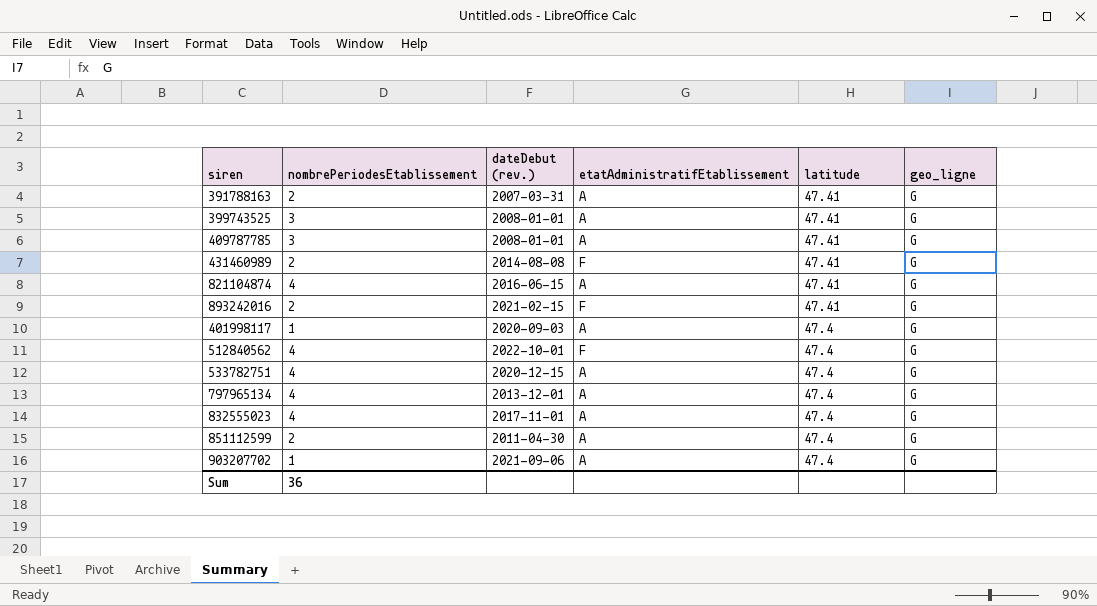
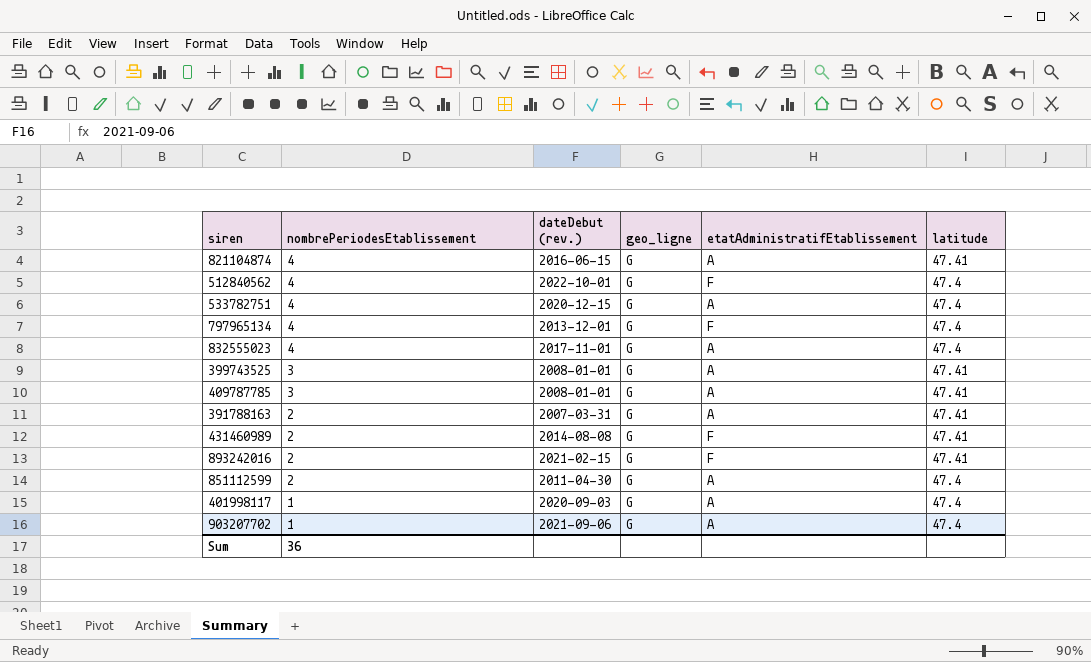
row order: latitude descending -> nombrePeriodesEtablissement descending
column geo_ligne | position: 6 -> 4
797965134 | etatAdministratifEtablissement: A -> F

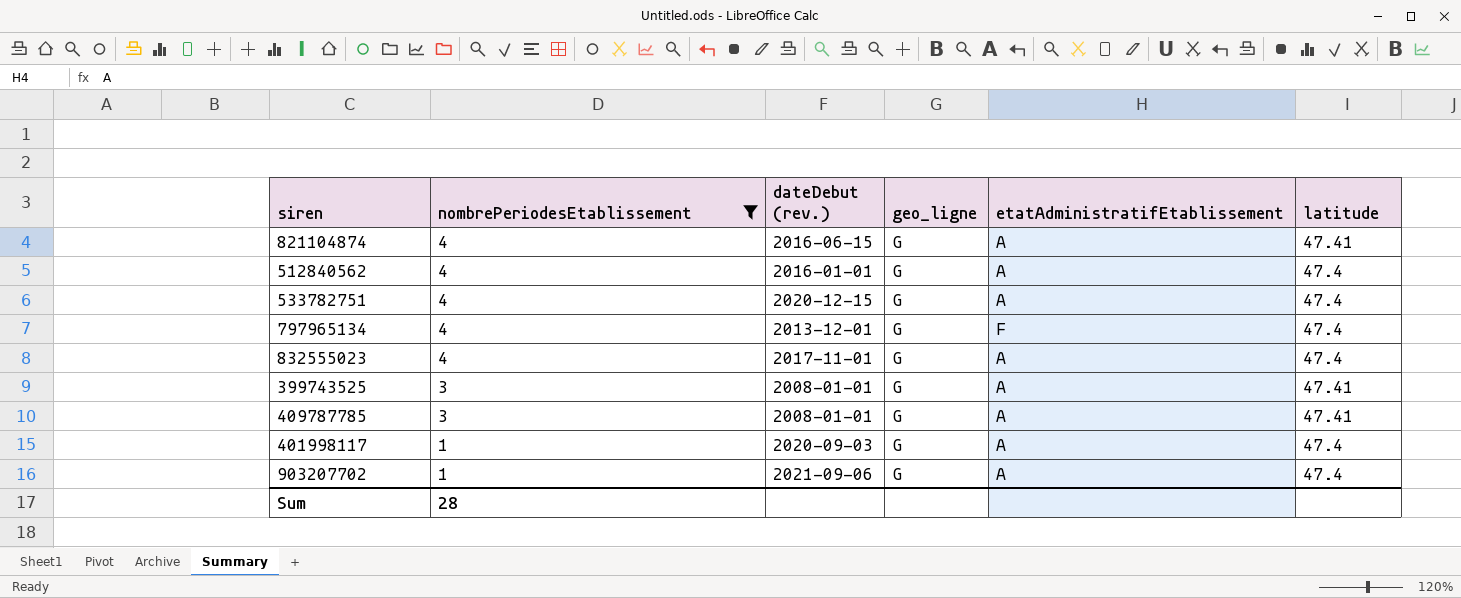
filter: none -> nombrePeriodesEtablissement != 2
512840562 | dateDebut (rev.): 2022-10-01 -> 2016-01-01
512840562 | etatAdministratifEtablissement: F -> A
Sum | nombrePeriodesEtablissement: 36 -> 28

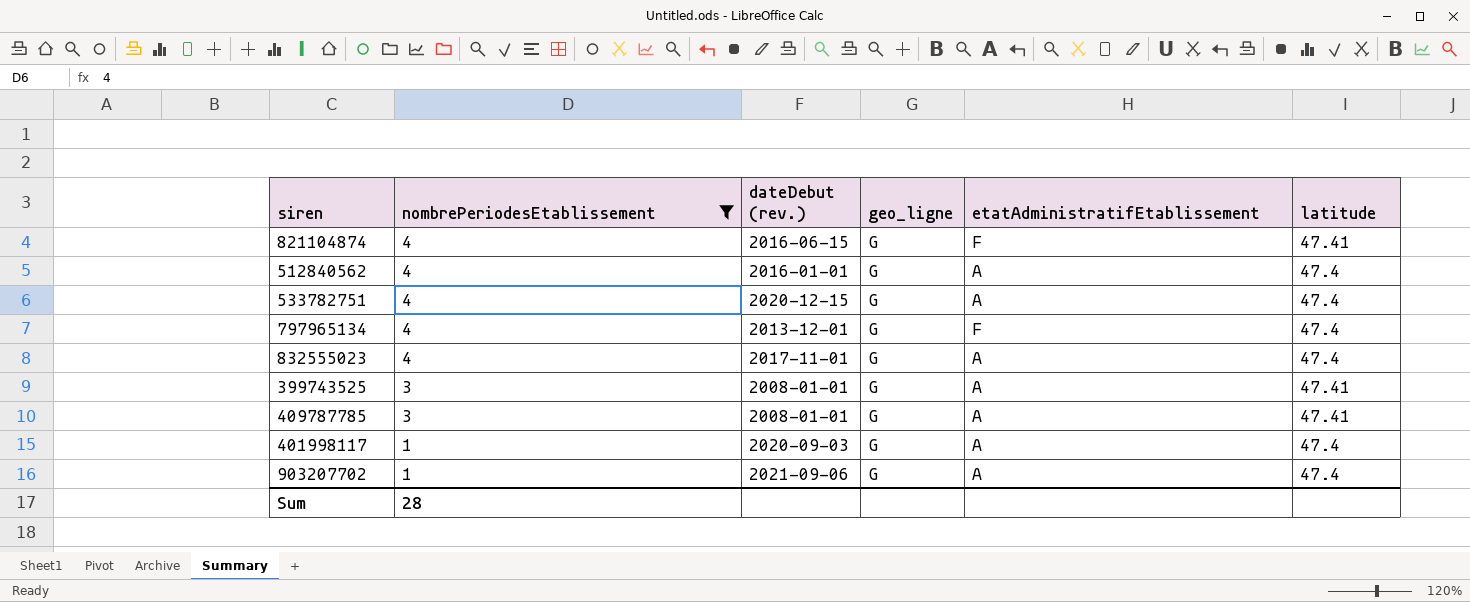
821104874 | etatAdministratifEtablissement: A -> F

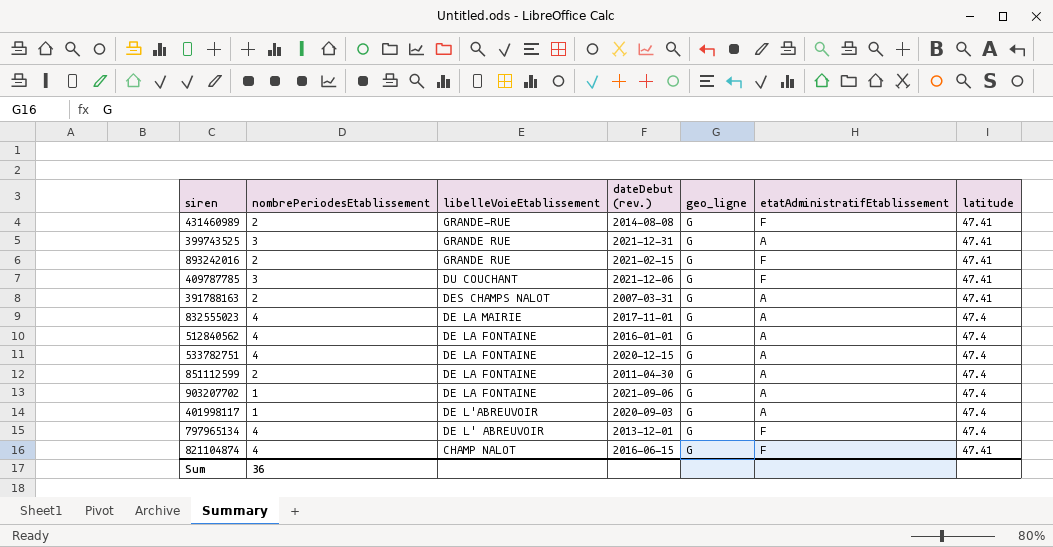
filter: nombrePeriodesEtablissement != 2 -> none
row order: nombrePeriodesEtablissement descending -> libelleVoieEtablissement descending
column libelleVoieEtablissement | position: none -> 3
399743525 | dateDebut (rev.): 2008-01-01 -> 2021-12-31
409787785 | dateDebut (rev.): 2008-01-01 -> 2021-12-06
409787785 | etatAdministratifEtablissement: A -> F
Sum | nombrePeriodesEtablissement: 28 -> 36

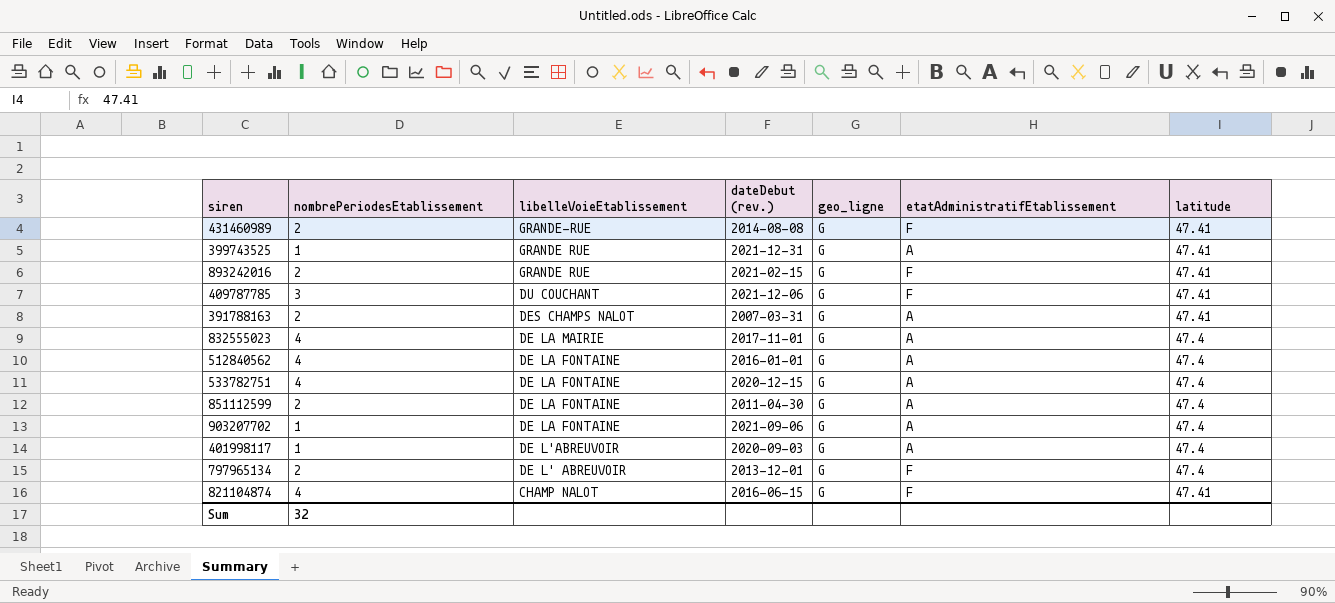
399743525 | nombrePeriodesEtablissement: 3 -> 1
797965134 | nombrePeriodesEtablissement: 4 -> 2
Sum | nombrePeriodesEtablissement: 36 -> 32

